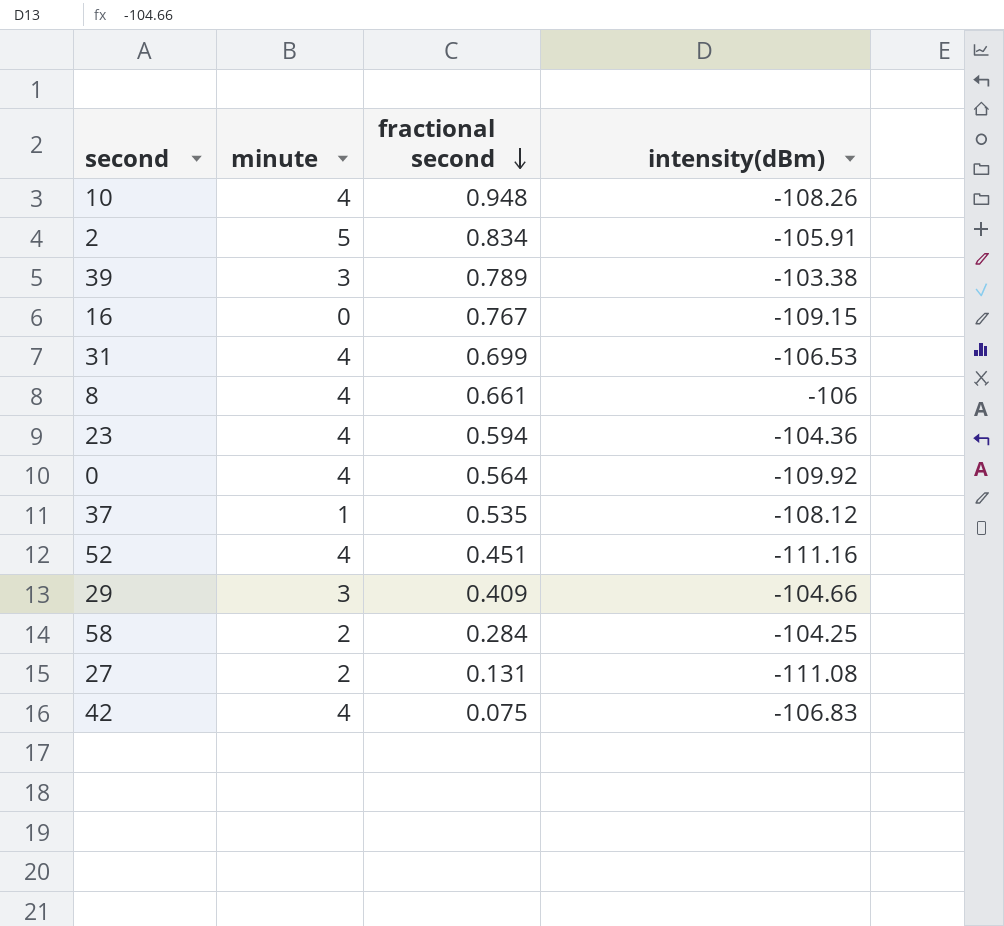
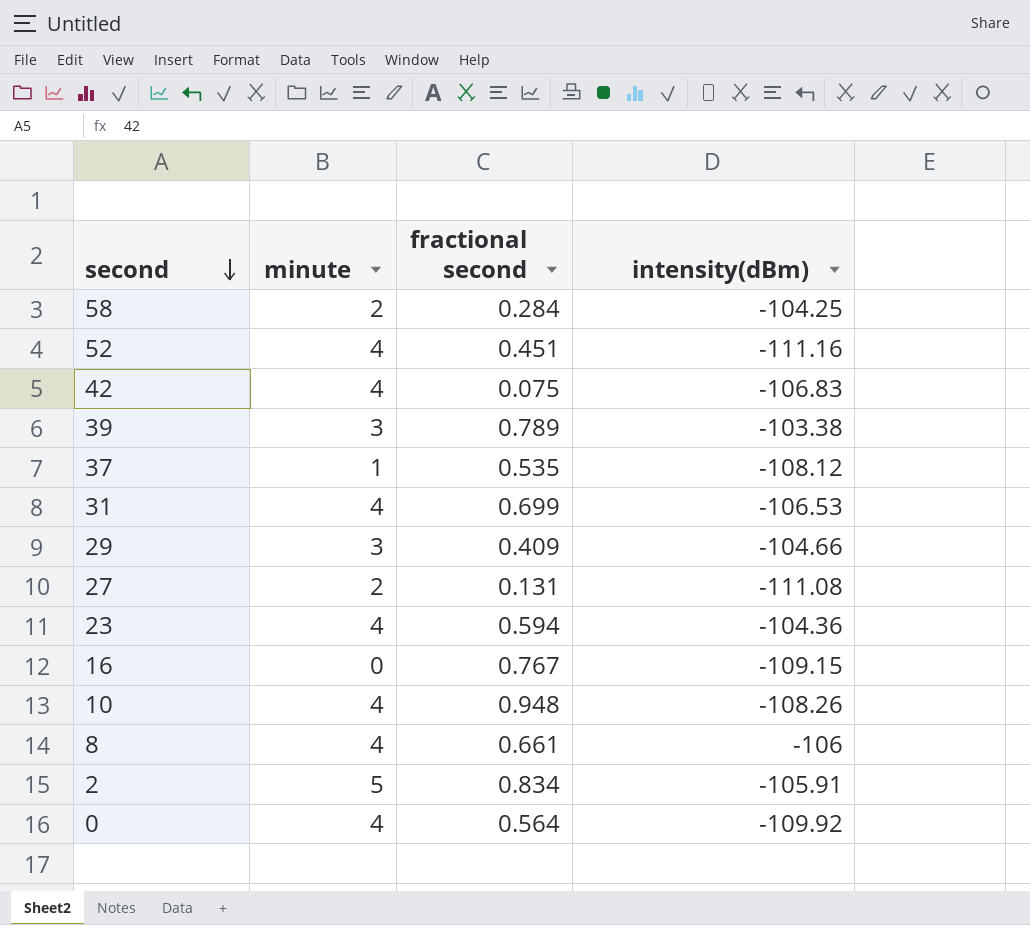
row order: fractional second descending -> second descending

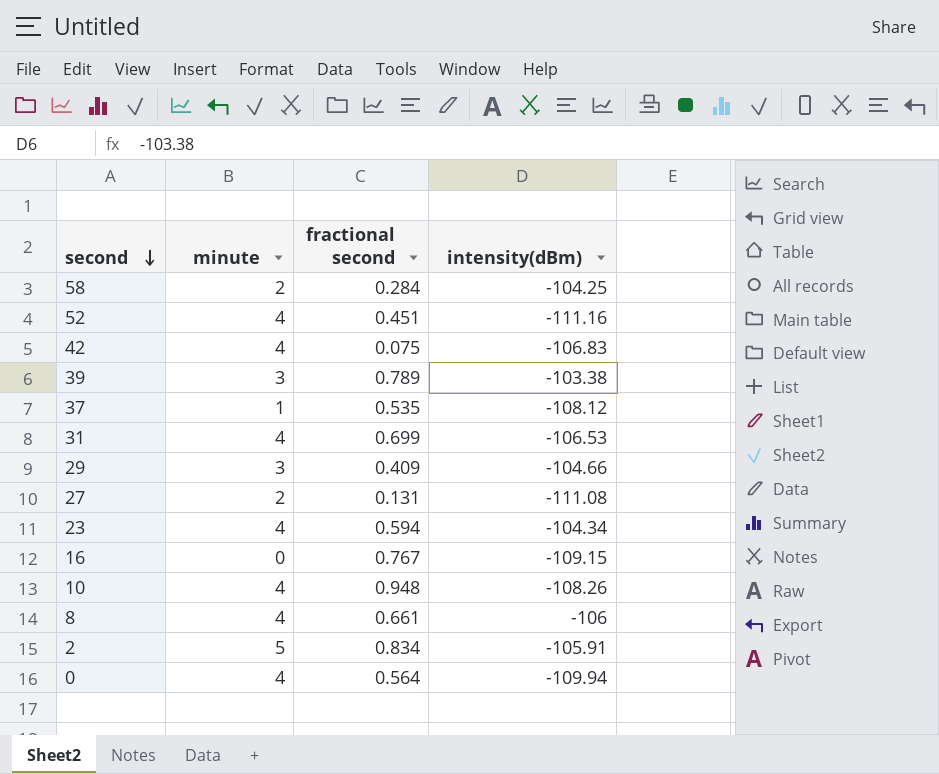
23 | intensity(dBm): -104.36 -> -104.34
0 | intensity(dBm): -109.92 -> -109.94

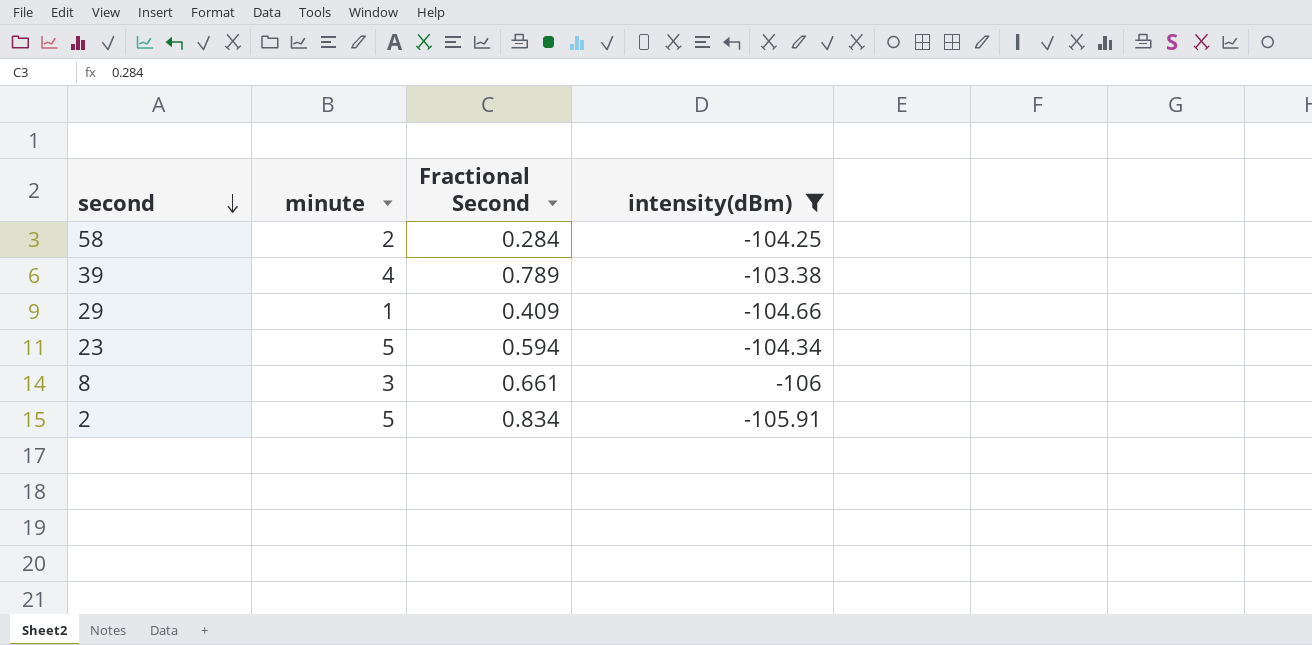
filter: none -> intensity(dBm) >= -106
column name: fractional second -> Fractional Second
39 | minute: 3 -> 4
29 | minute: 3 -> 1
23 | minute: 4 -> 5
8 | minute: 4 -> 3

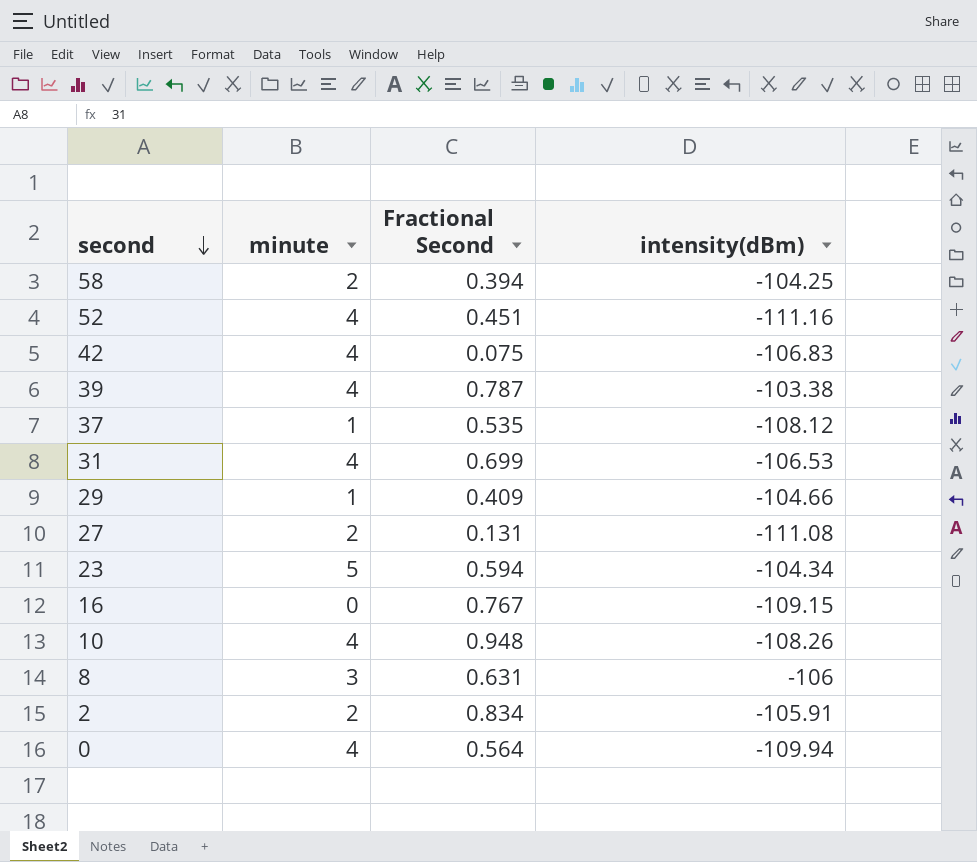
filter: intensity(dBm) >= -106 -> none
58 | Fractional Second: 0.284 -> 0.394
39 | Fractional Second: 0.789 -> 0.787
8 | Fractional Second: 0.661 -> 0.631
2 | minute: 5 -> 2

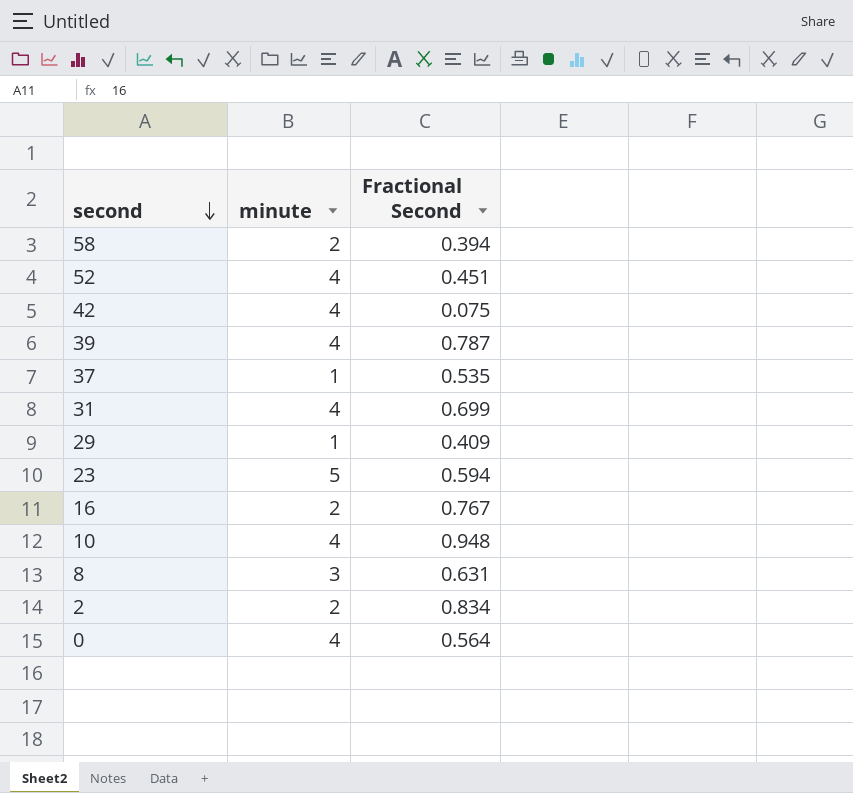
column intensity(dBm) | position: 4 -> none
row 27: 2 | 0.131 | -111.08 -> none
16 | minute: 0 -> 2

